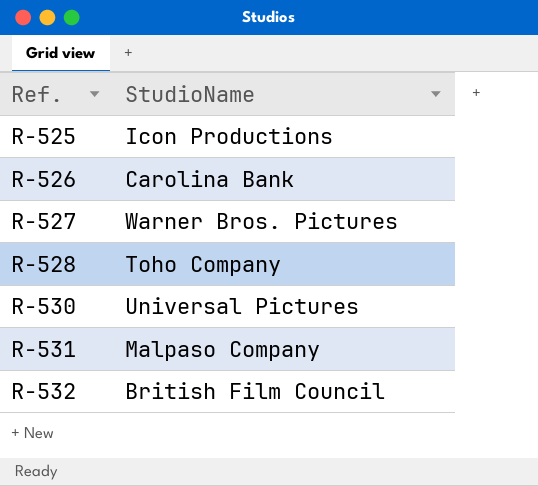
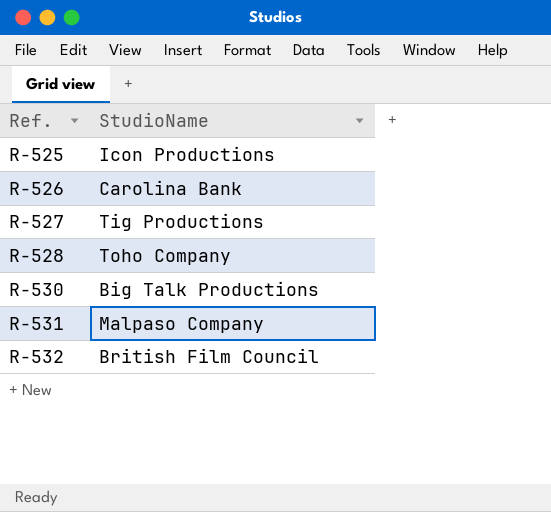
R-527 | StudioName: Warner Bros. Pictures -> Tig Productions
R-530 | StudioName: Universal Pictures -> Big Talk Productions

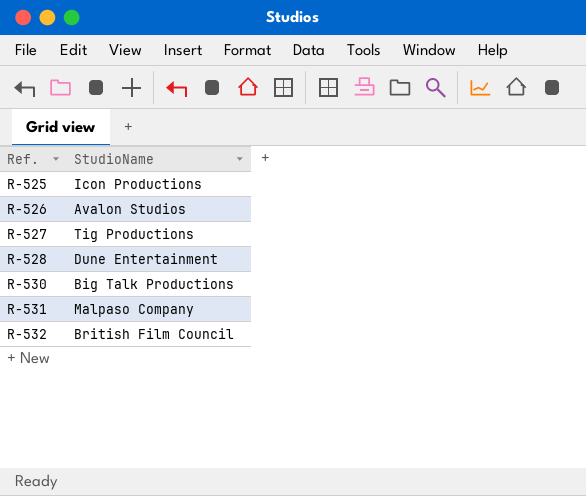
R-526 | StudioName: Carolina Bank -> Avalon Studios
R-528 | StudioName: Toho Company -> Dune Entertainment

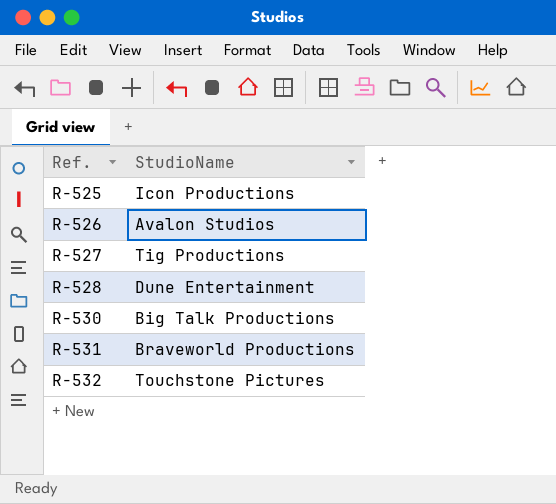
R-531 | StudioName: Malpaso Company -> Braveworld Productions
R-532 | StudioName: British Film Council -> Touchstone Pictures

